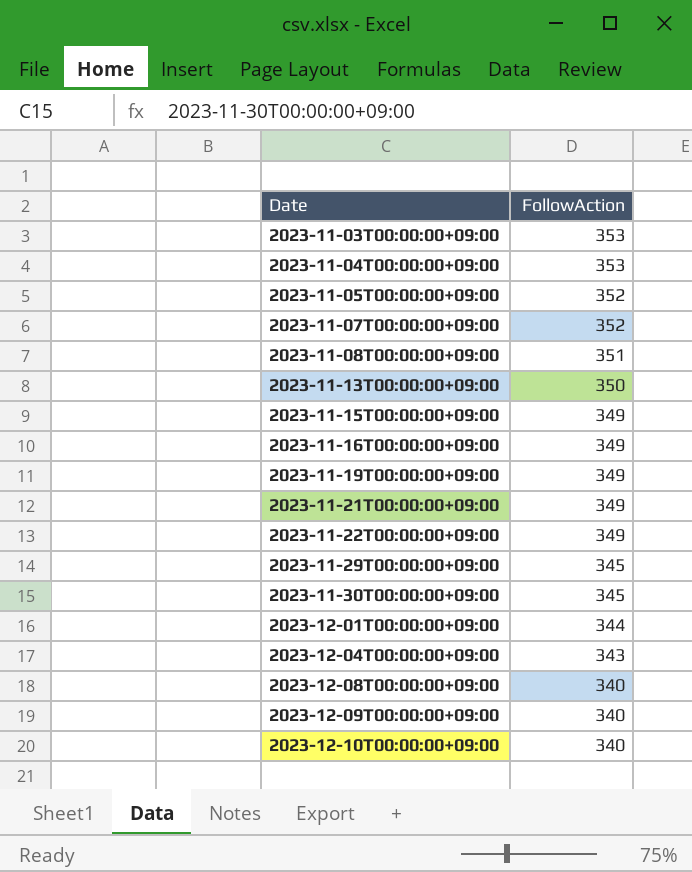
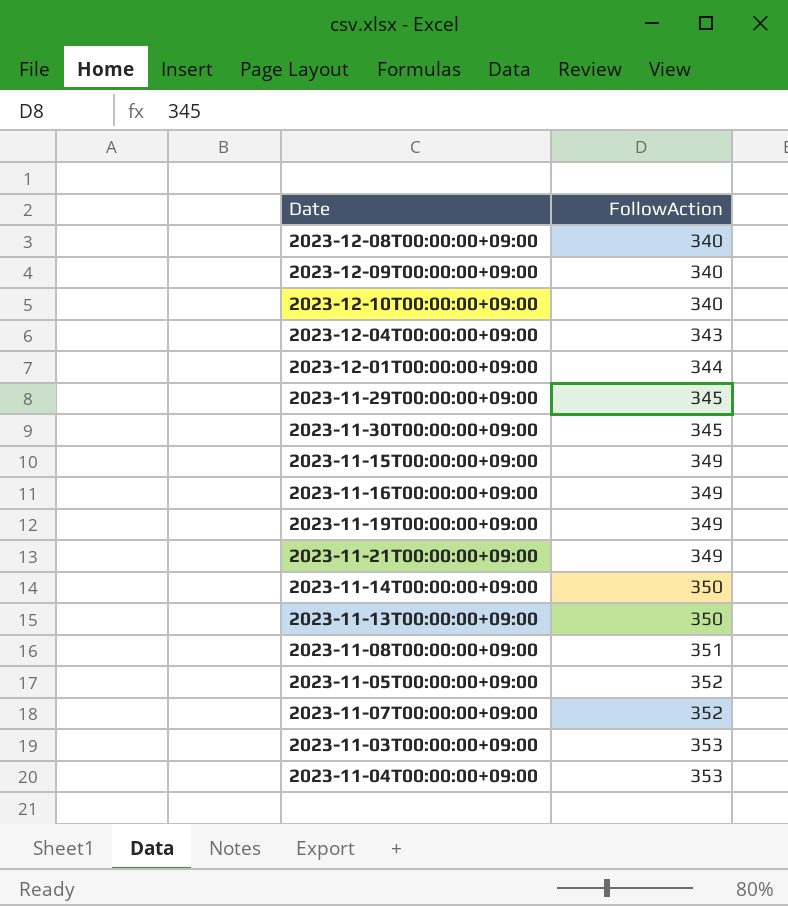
row order: Date ascending -> FollowAction ascending
row 2023-11-22T00:00:00+09:00: 349 -> none
row 2023-11-14T00:00:00+09:00: none -> 350

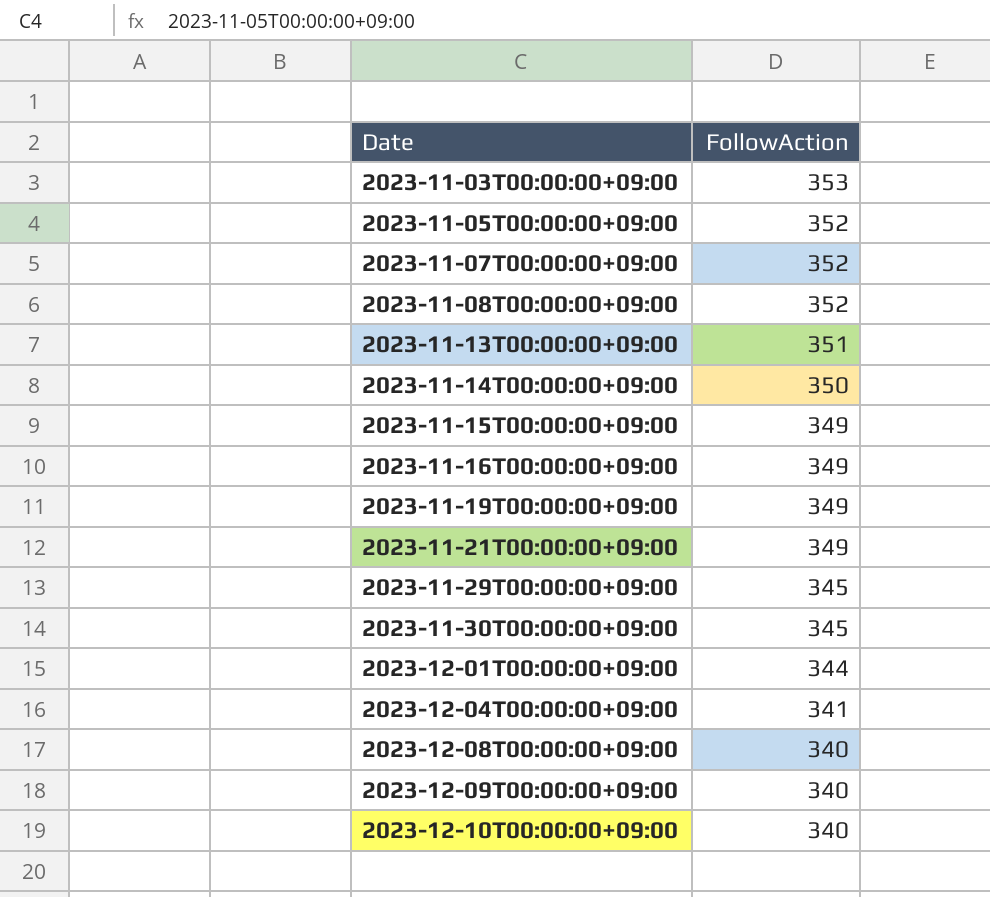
row order: FollowAction ascending -> Date ascending
row 2023-11-04T00:00:00+09:00: 353 -> none
2023-11-08T00:00:00+09:00 | FollowAction: 351 -> 352
2023-11-13T00:00:00+09:00 | FollowAction: 350 -> 351
2023-12-04T00:00:00+09:00 | FollowAction: 343 -> 341

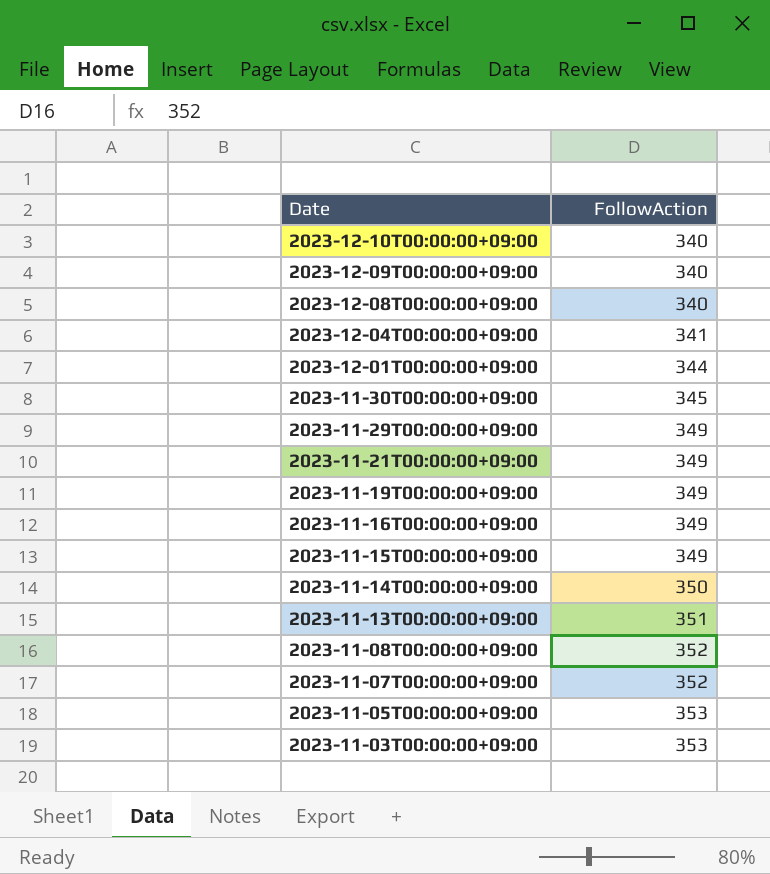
row order: Date ascending -> Date descending
2023-11-29T00:00:00+09:00 | FollowAction: 345 -> 349
2023-11-05T00:00:00+09:00 | FollowAction: 352 -> 353

